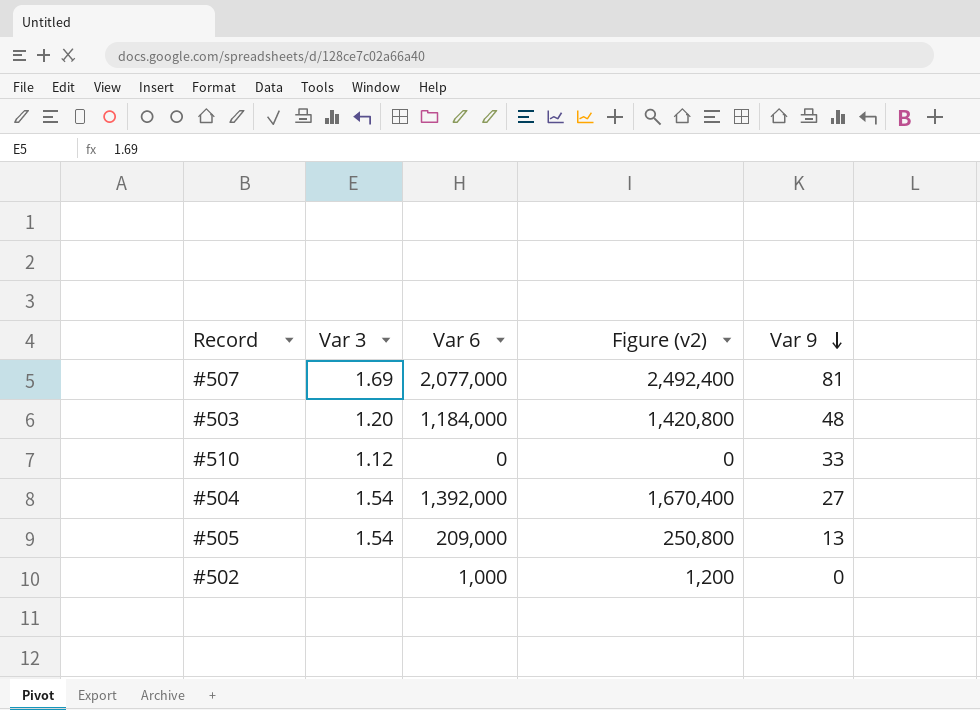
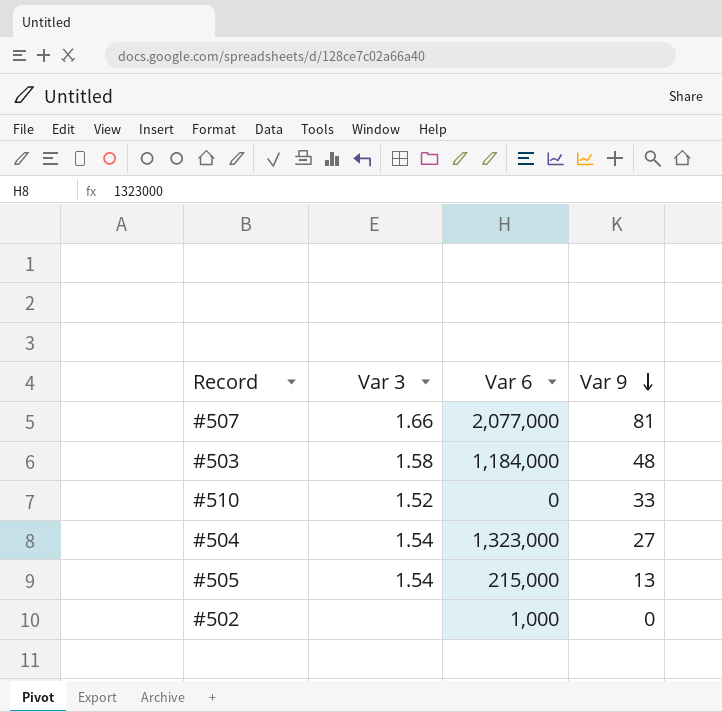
column Figure (v2) | formula: [Var 6] * 1.2 -> none
#507 | Var 3: 1.69 -> 1.66
#503 | Var 3: 1.20 -> 1.58
#510 | Var 3: 1.12 -> 1.52
#504 | Var 6: 1,392,000 -> 1,323,000
#505 | Var 6: 209,000 -> 215,000

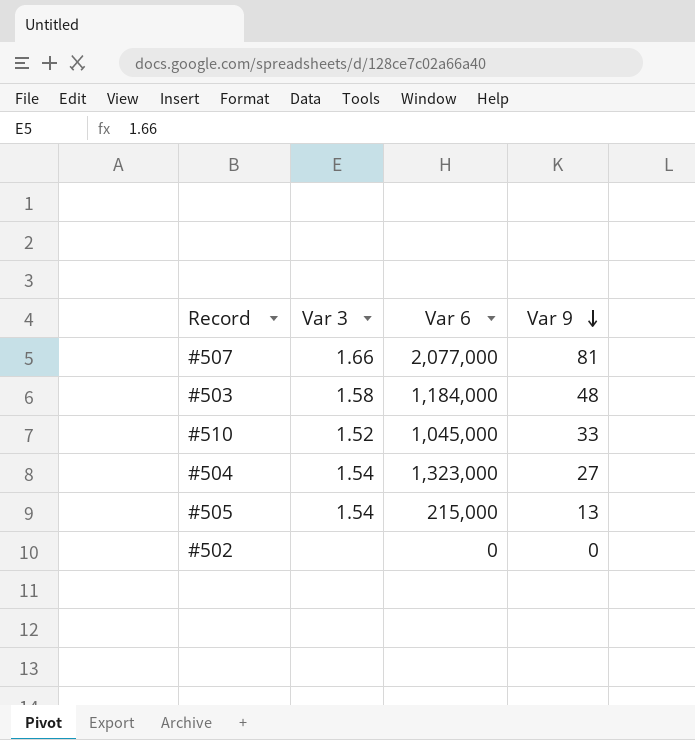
#510 | Var 6: 0 -> 1,045,000
#502 | Var 6: 1,000 -> 0

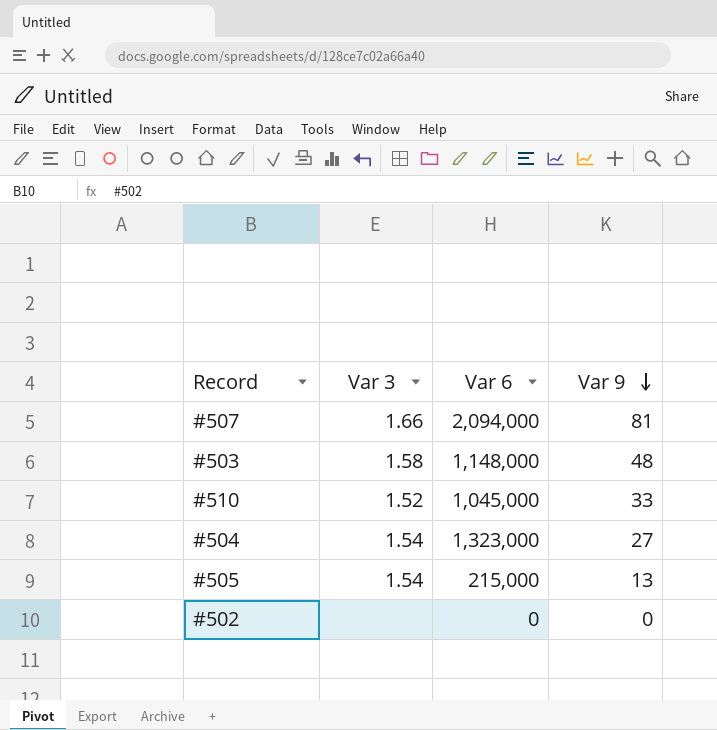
#507 | Var 6: 2,077,000 -> 2,094,000
#503 | Var 6: 1,184,000 -> 1,148,000

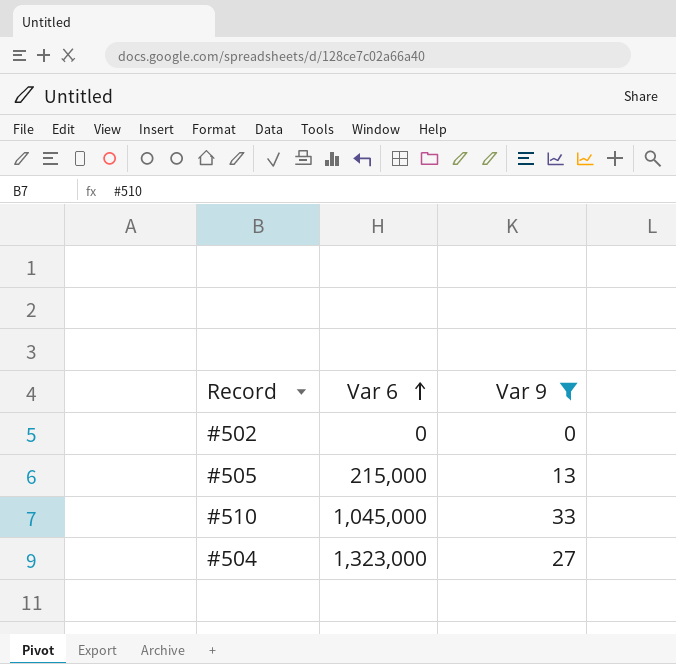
filter: none -> Var 9 <= 33
row order: Var 9 descending -> Var 6 ascending
column Var 3 | position: 2 -> none

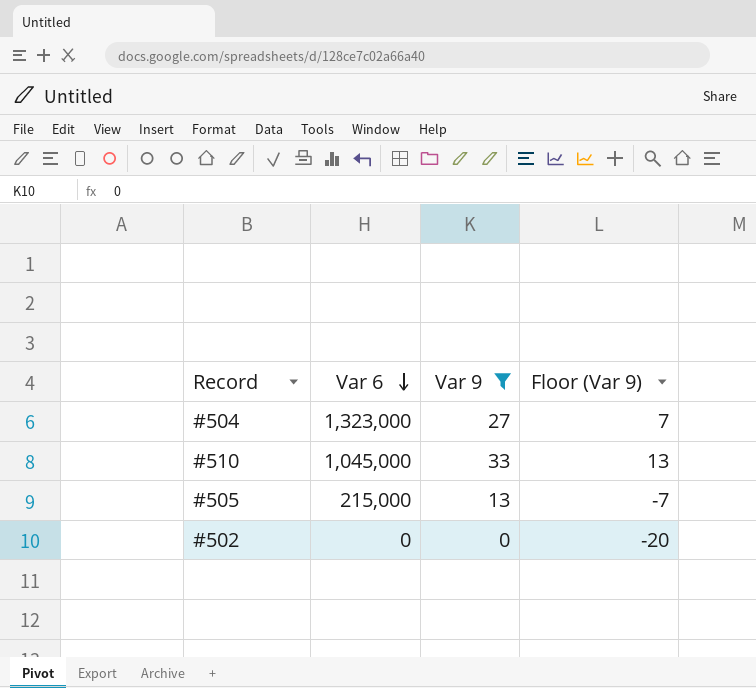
row order: Var 6 ascending -> Var 6 descending
column Floor (Var 9) | formula: none -> [Var 9] - 20

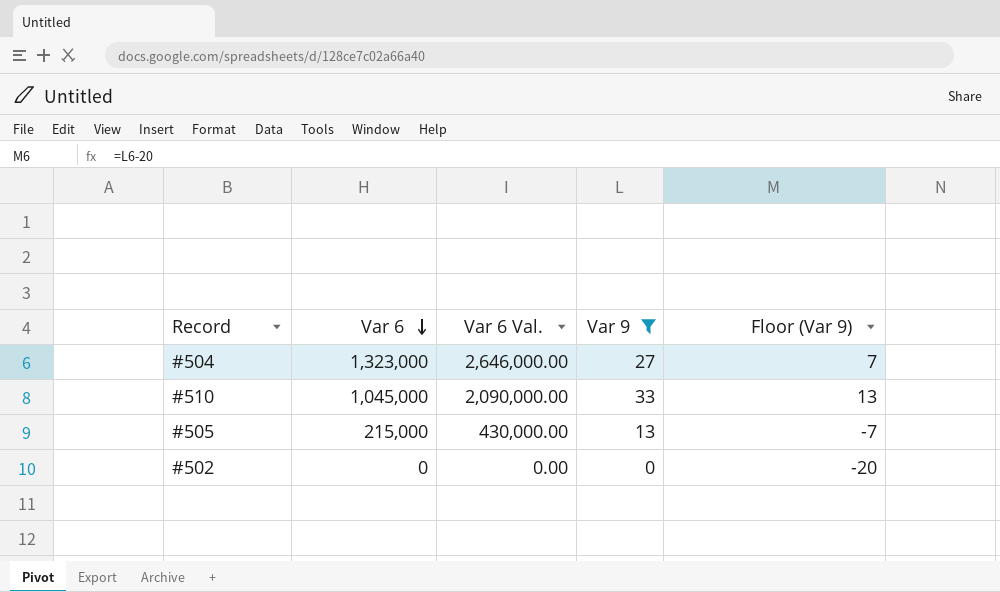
column Var 6 Val. | formula: none -> [Var 6] * 2

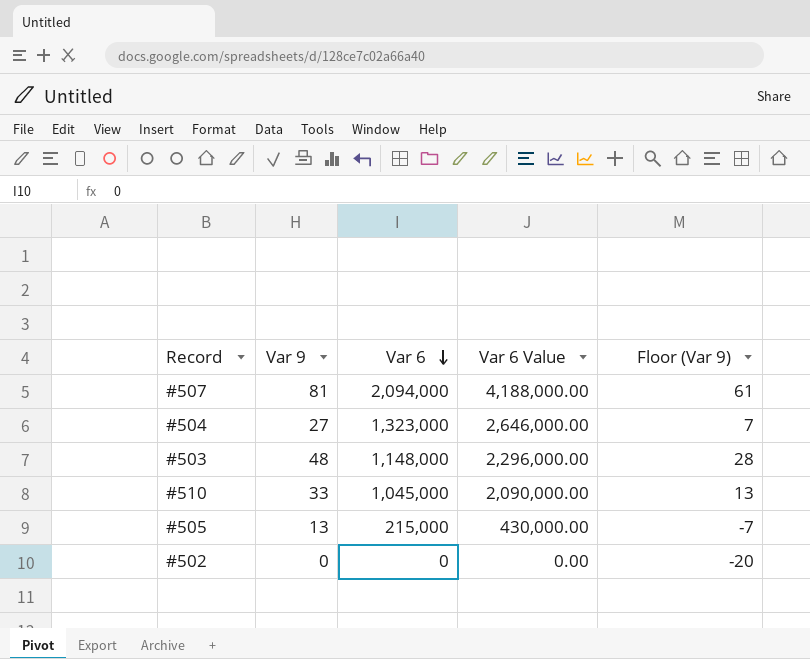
filter: Var 9 <= 33 -> none
column Var 9 | position: 4 -> 2
column name: Var 6 Val. -> Var 6 Value

